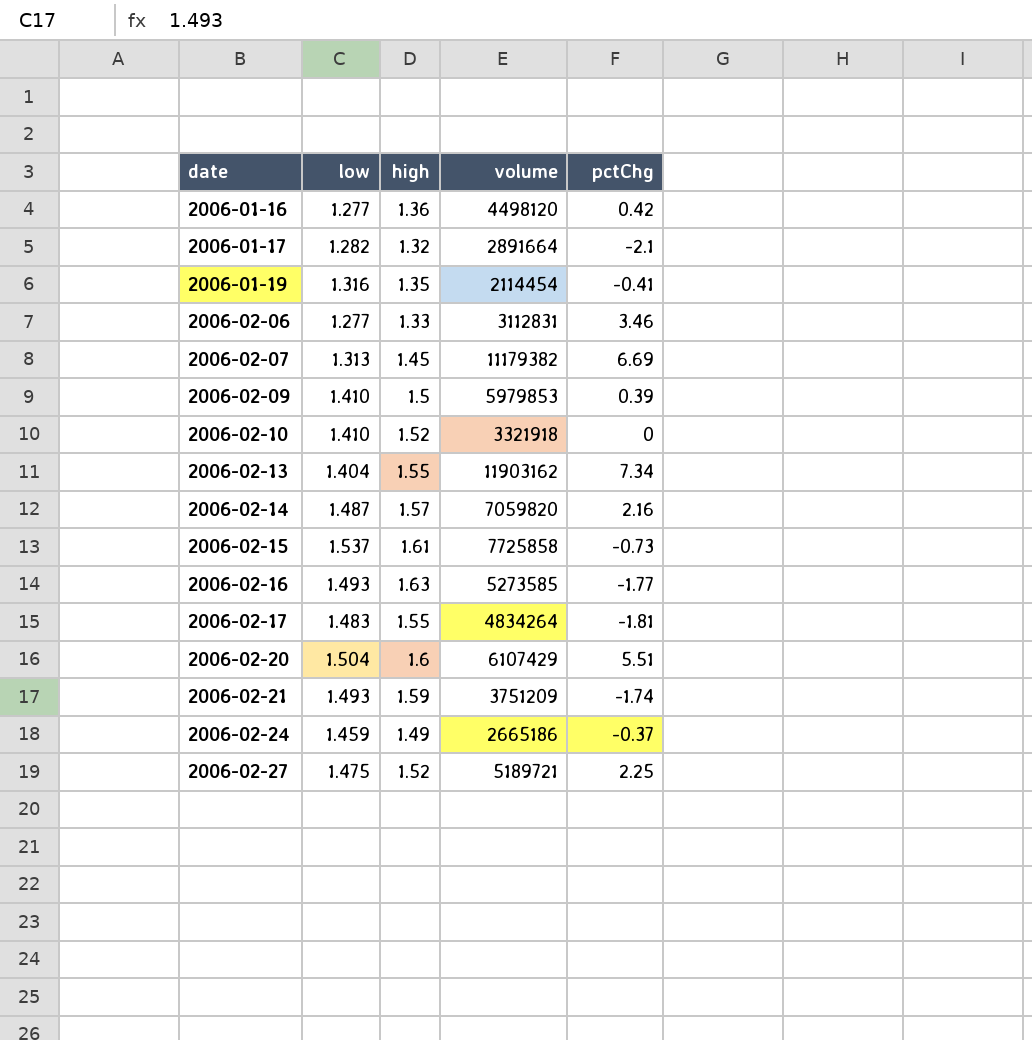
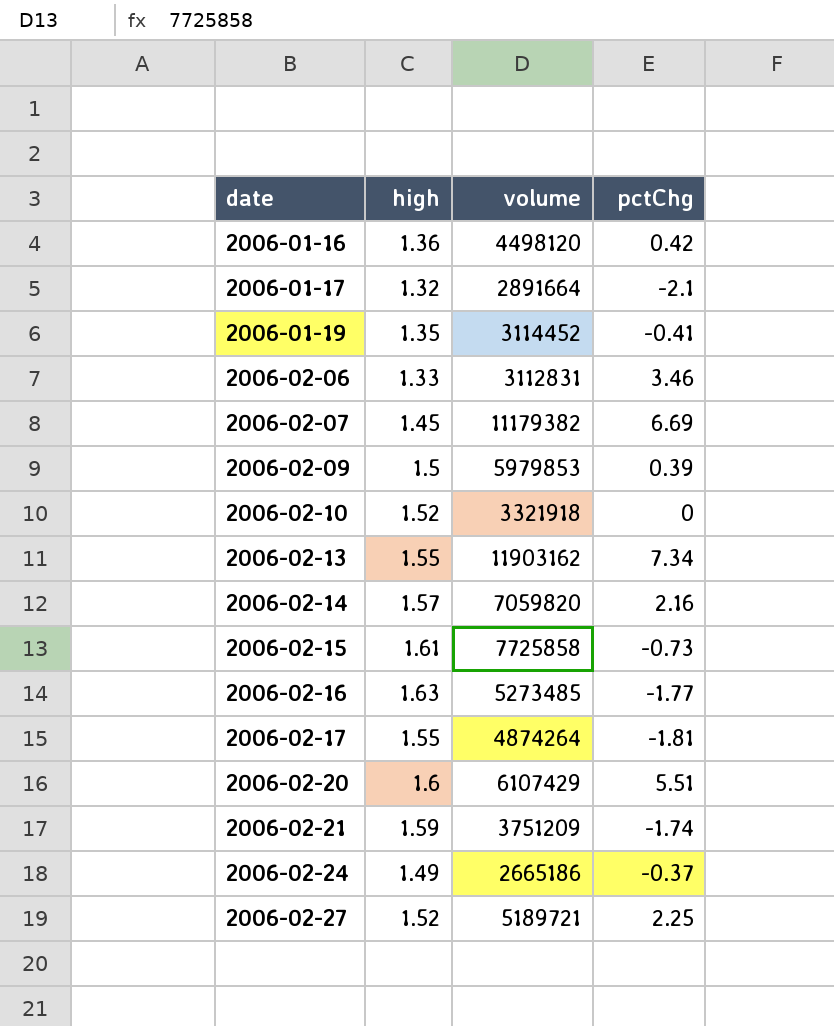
column low | position: 2 -> none
2006-01-19 | volume: 2114454 -> 3114452
2006-02-16 | volume: 5273585 -> 5273485
2006-02-17 | volume: 4834264 -> 4874264

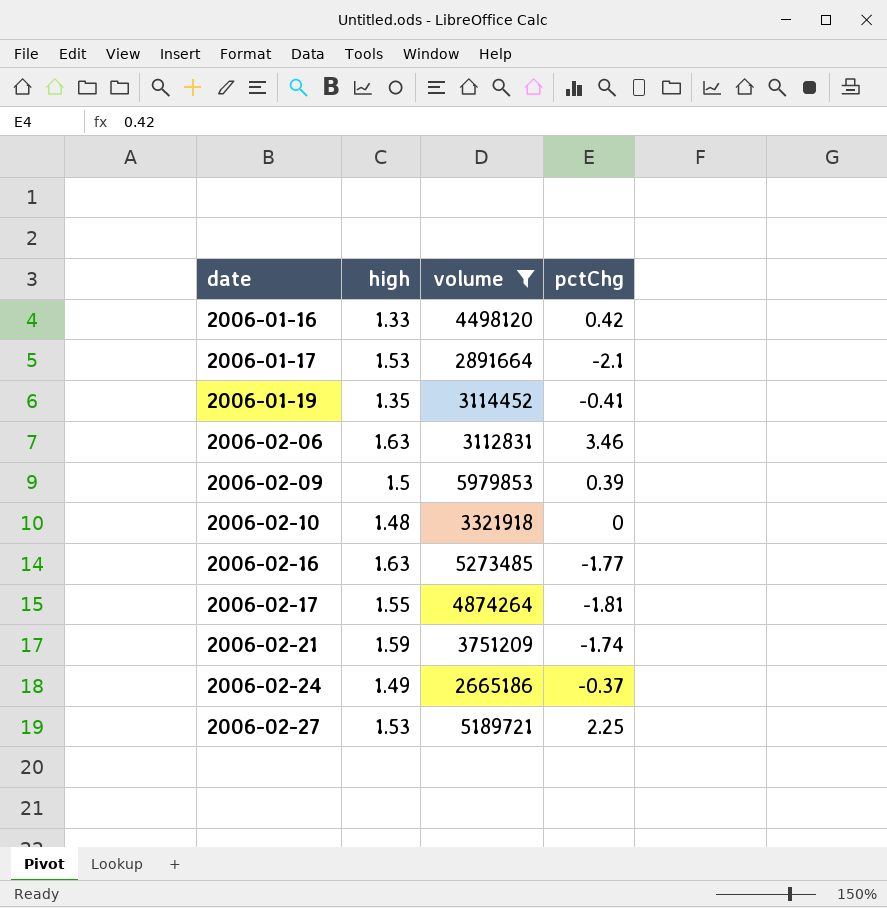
filter: none -> volume <= 5979853
2006-01-16 | high: 1.36 -> 1.33
2006-01-17 | high: 1.32 -> 1.53
2006-02-06 | high: 1.33 -> 1.63
2006-02-10 | high: 1.52 -> 1.48
2006-02-27 | high: 1.52 -> 1.53

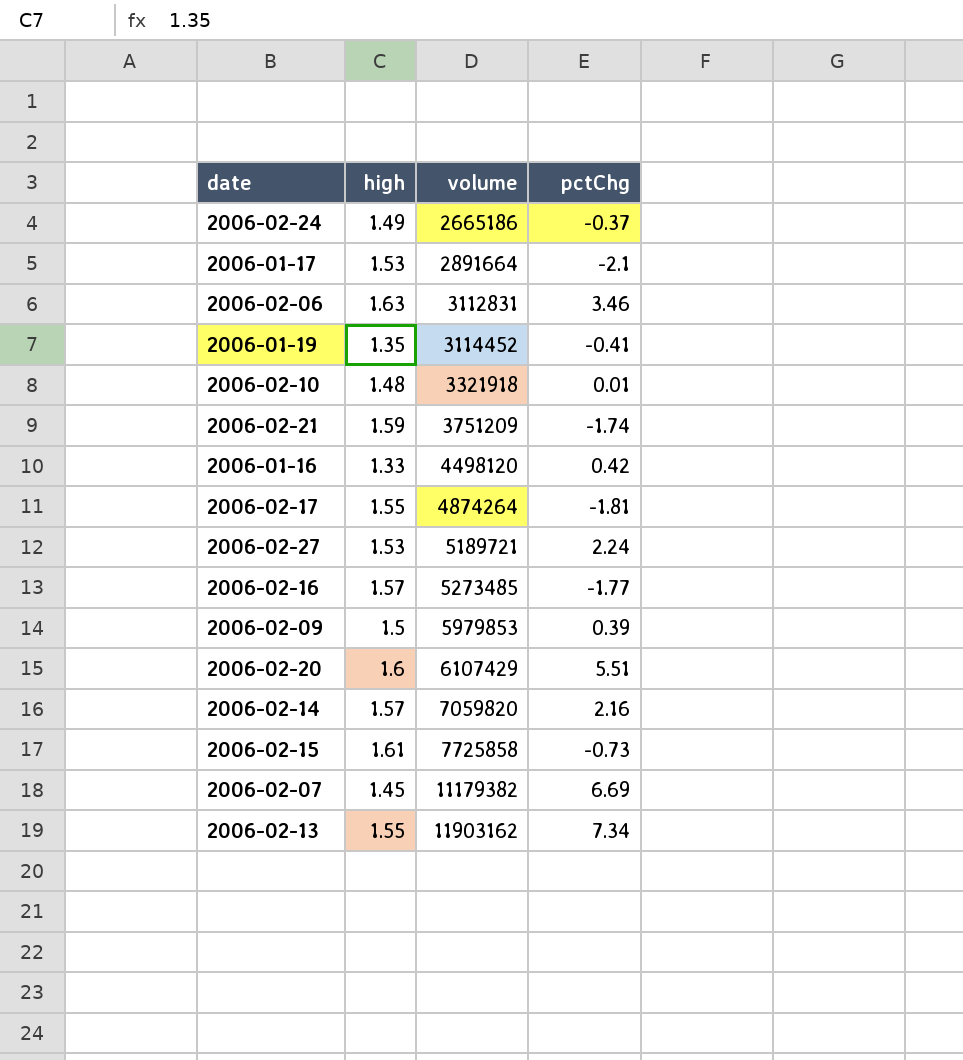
filter: volume <= 5979853 -> none
row order: date ascending -> volume ascending
2006-02-10 | pctChg: 0 -> 0.01
2006-02-27 | pctChg: 2.25 -> 2.24
2006-02-16 | high: 1.63 -> 1.57

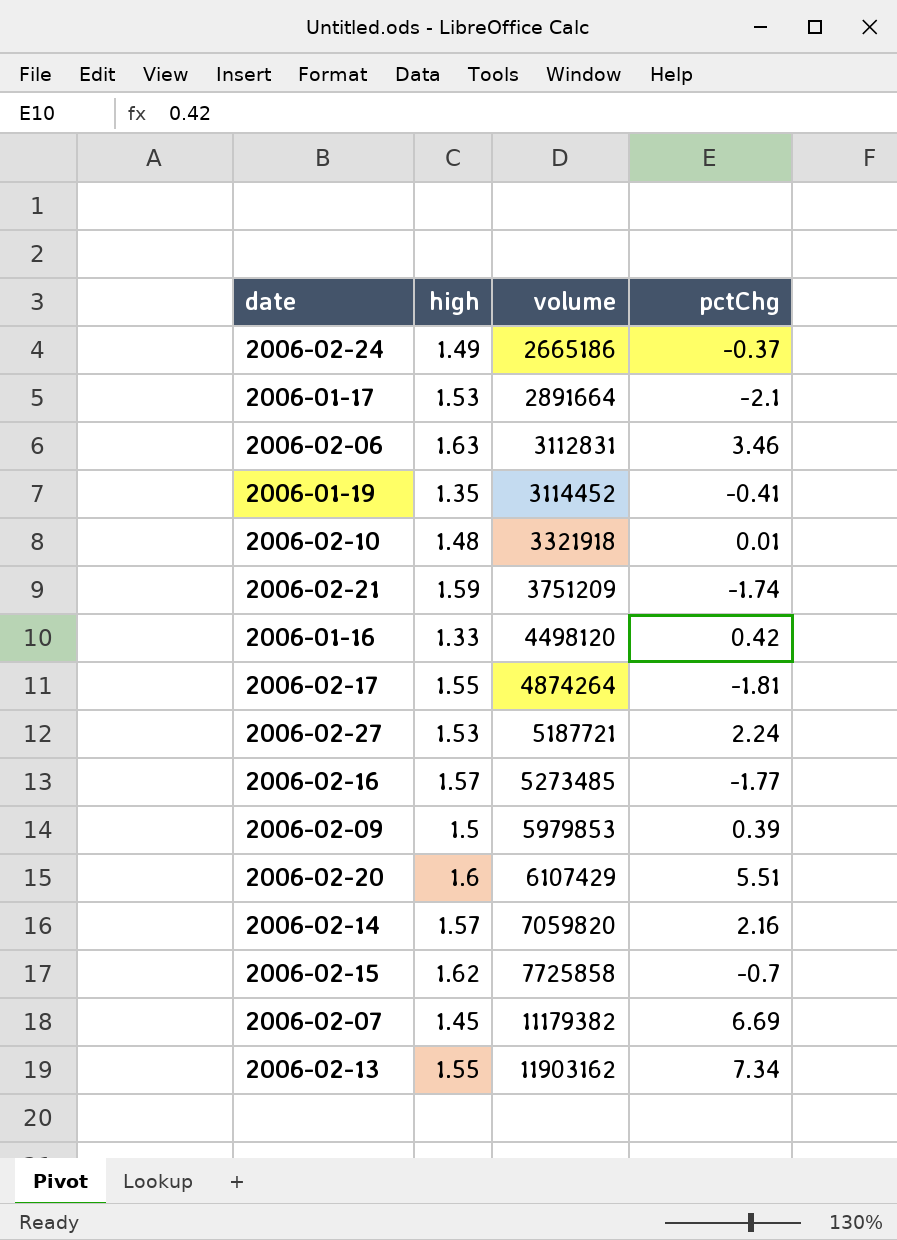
2006-02-27 | volume: 5189721 -> 5187721
2006-02-15 | high: 1.61 -> 1.62
2006-02-15 | pctChg: -0.73 -> -0.7

